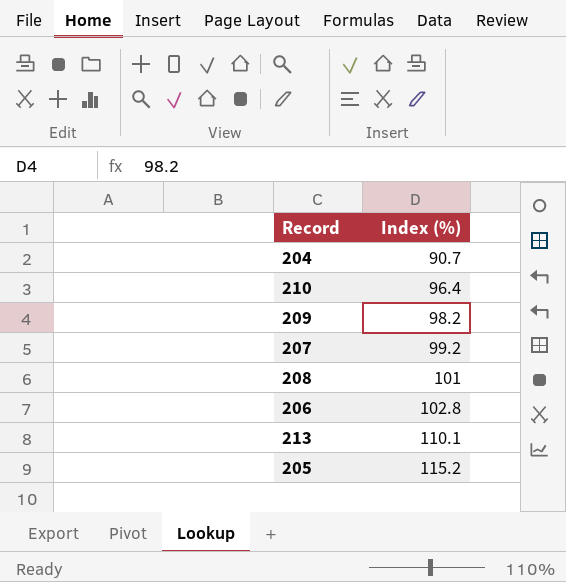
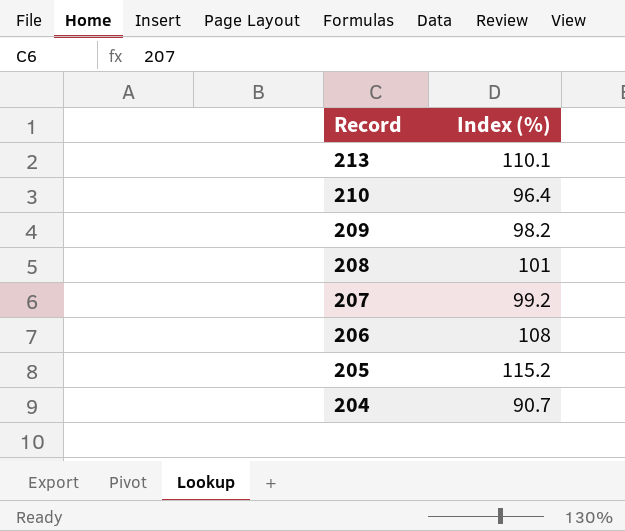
row order: Index (%) ascending -> Record descending
206 | Index (%): 102.8 -> 108

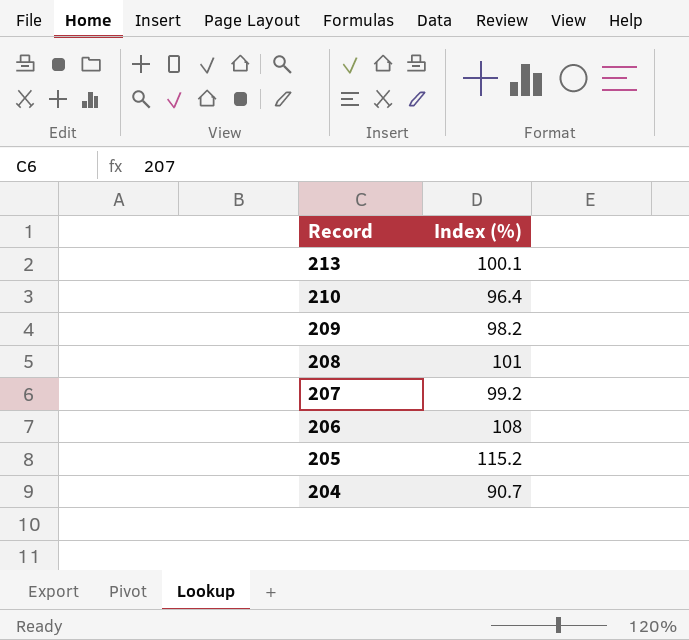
213 | Index (%): 110.1 -> 100.1

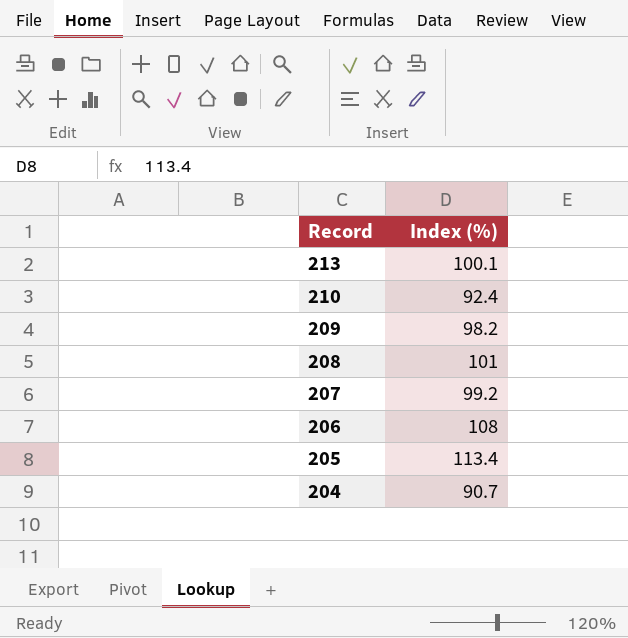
210 | Index (%): 96.4 -> 92.4
205 | Index (%): 115.2 -> 113.4

